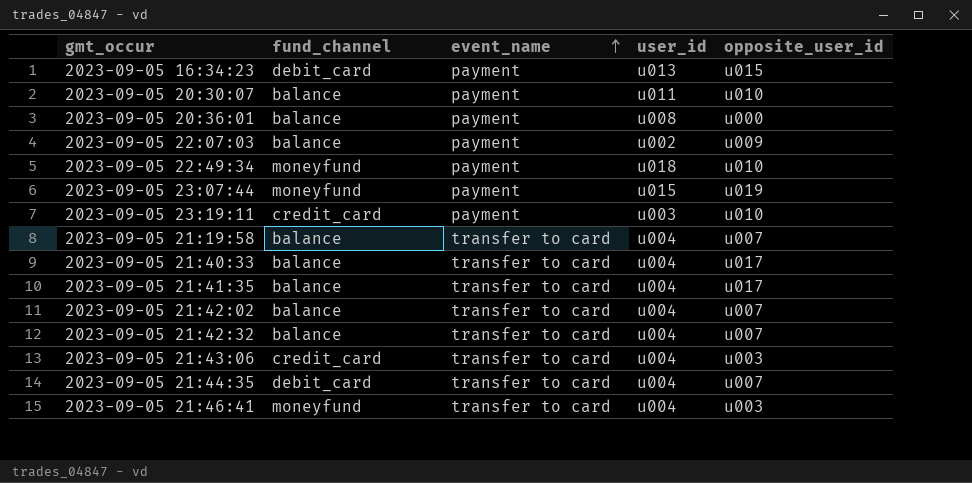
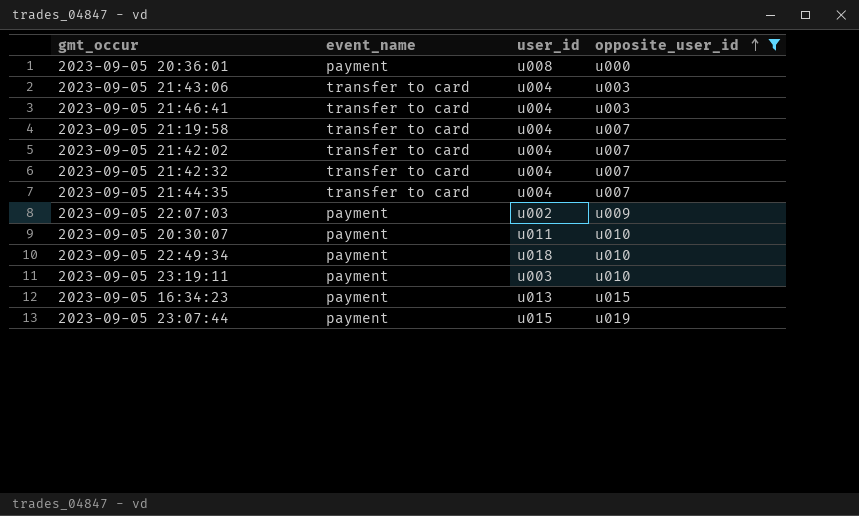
filter: none -> opposite_user_id != u017
row order: event_name ascending -> opposite_user_id ascending
column fund_channel | position: 2 -> none

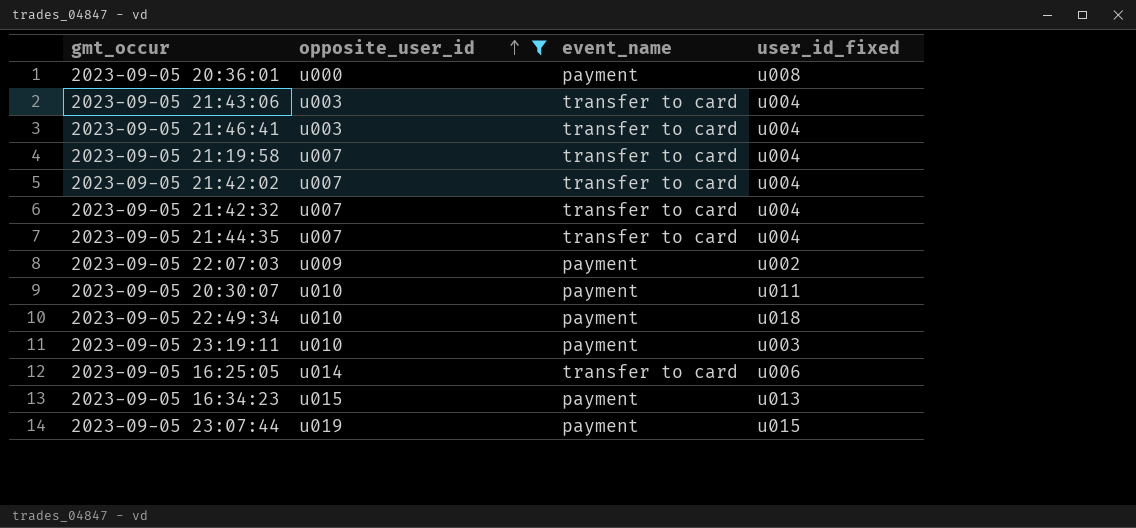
column opposite_user_id | position: 4 -> 2
column name: user_id -> user_id_fixed
row 2023-09-05 16:25:05: none -> u014 | transfer to card | u006

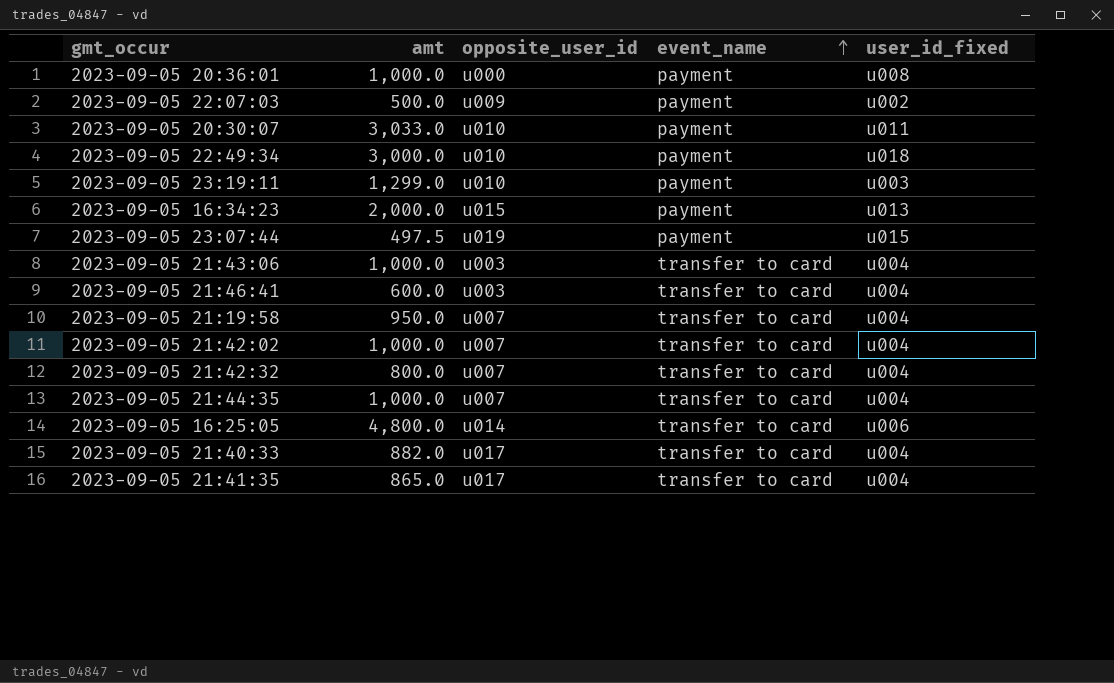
filter: opposite_user_id != u017 -> none
row order: opposite_user_id ascending -> event_name ascending
column amt | position: none -> 2

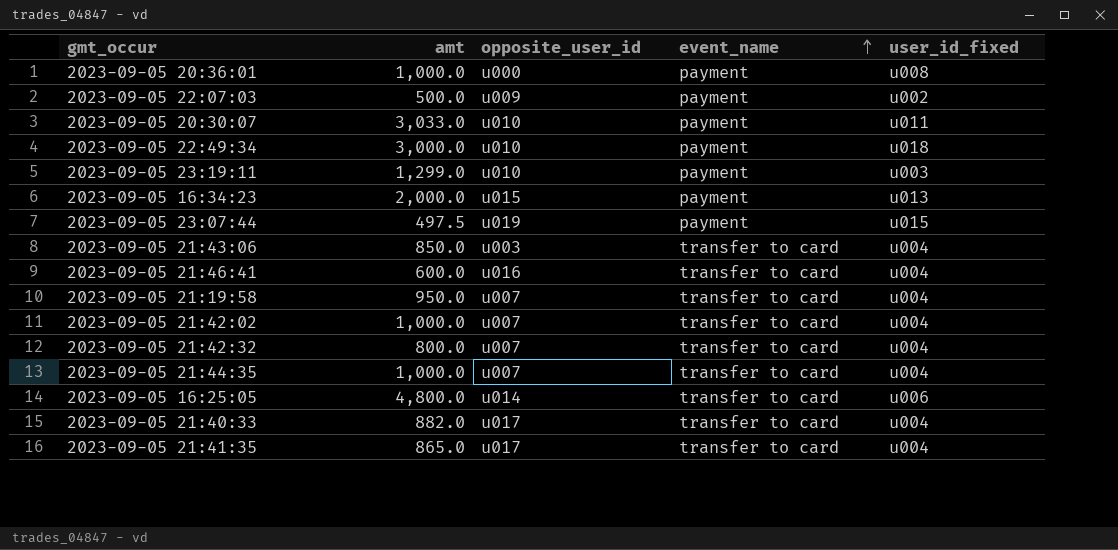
2023-09-05 21:43:06 | amt: 1,000.0 -> 850.0
2023-09-05 21:46:41 | opposite_user_id: u003 -> u016

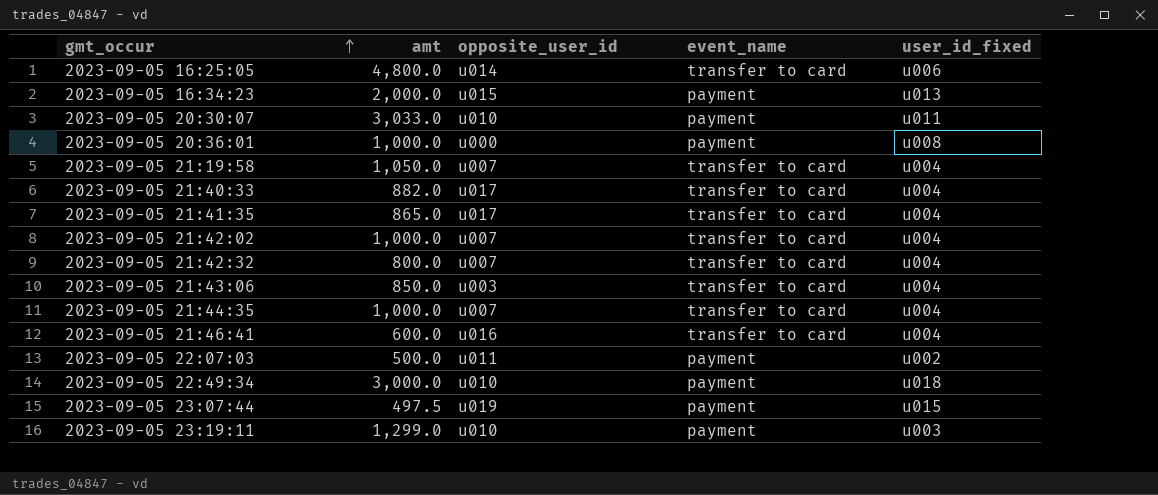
row order: event_name ascending -> gmt_occur ascending
2023-09-05 21:19:58 | amt: 950.0 -> 1,050.0
2023-09-05 22:07:03 | opposite_user_id: u009 -> u011

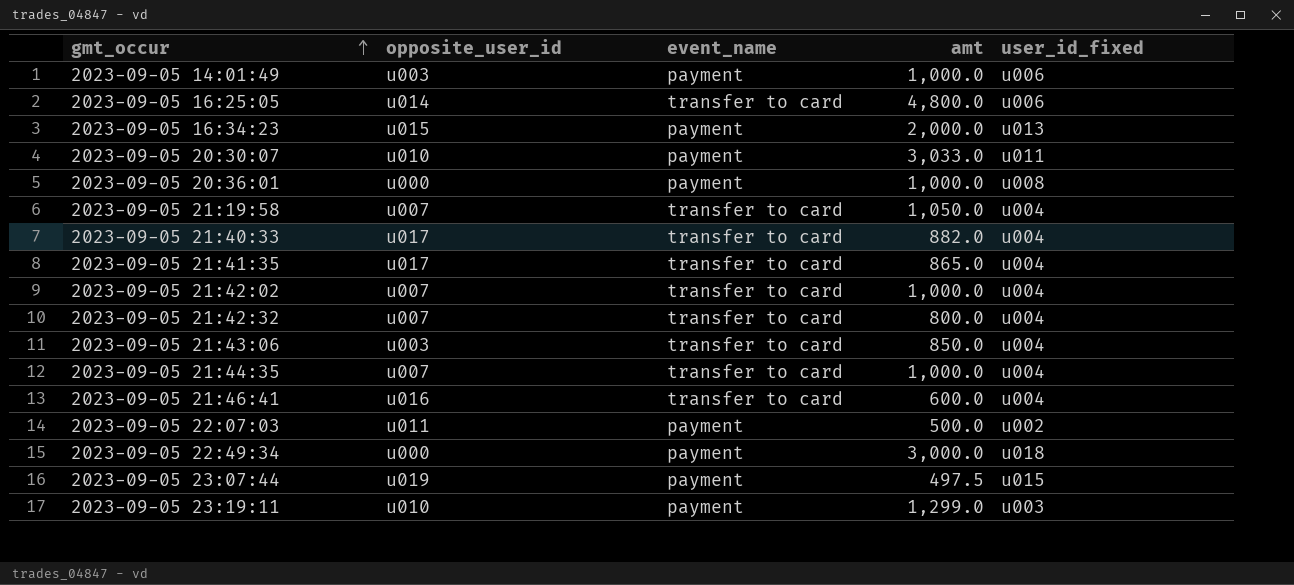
column amt | position: 2 -> 4
row 2023-09-05 14:01:49: none -> u003 | payment | 1,000.0 | u006
2023-09-05 22:49:34 | opposite_user_id: u010 -> u000

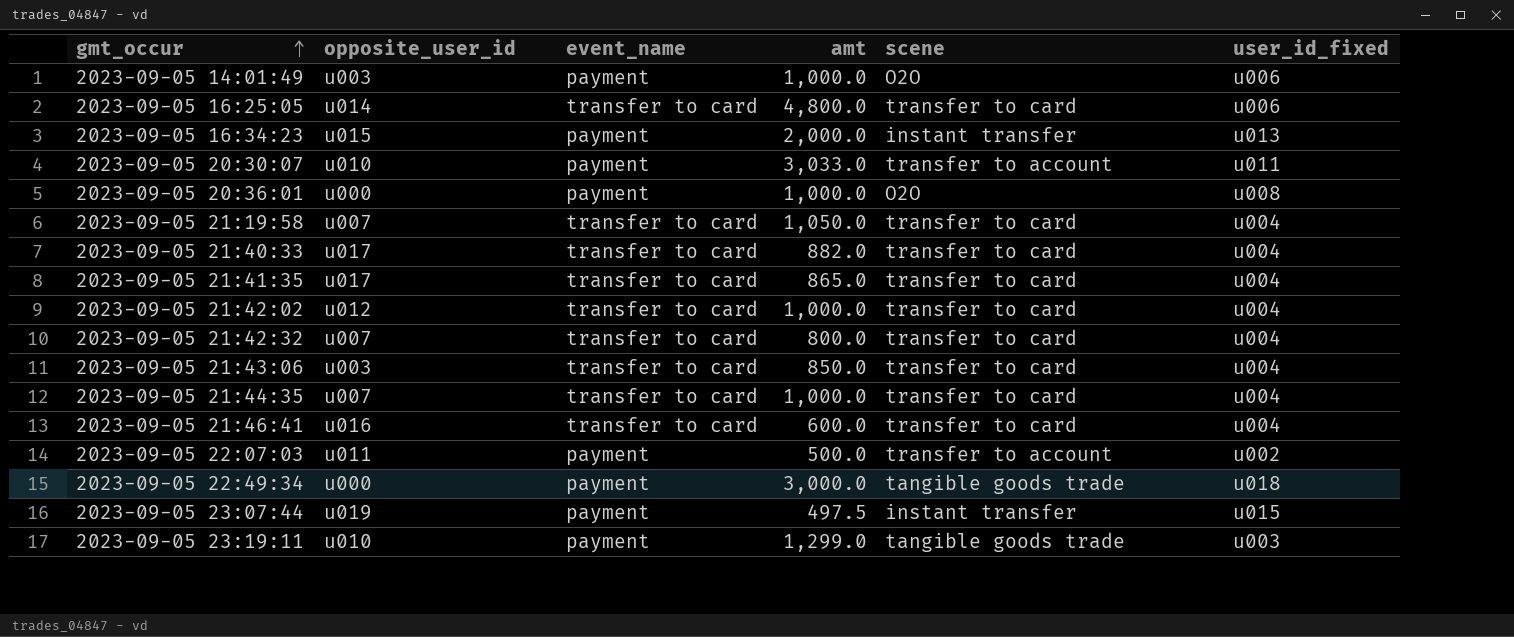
column scene | position: none -> 5
2023-09-05 21:42:02 | opposite_user_id: u007 -> u012

